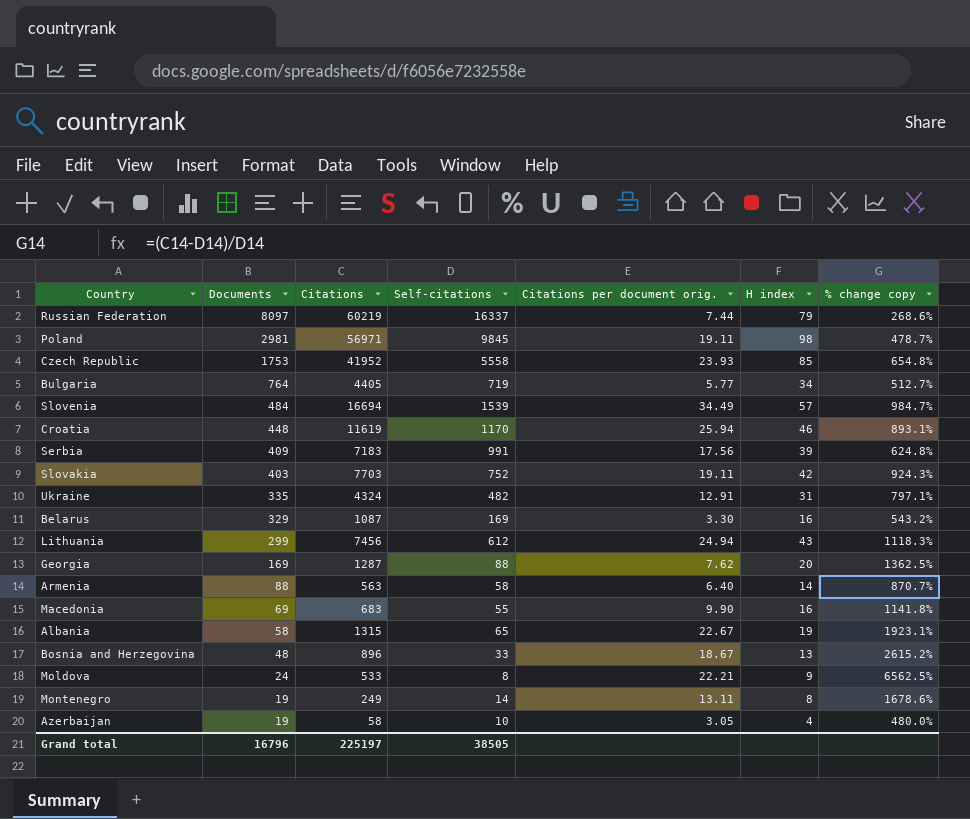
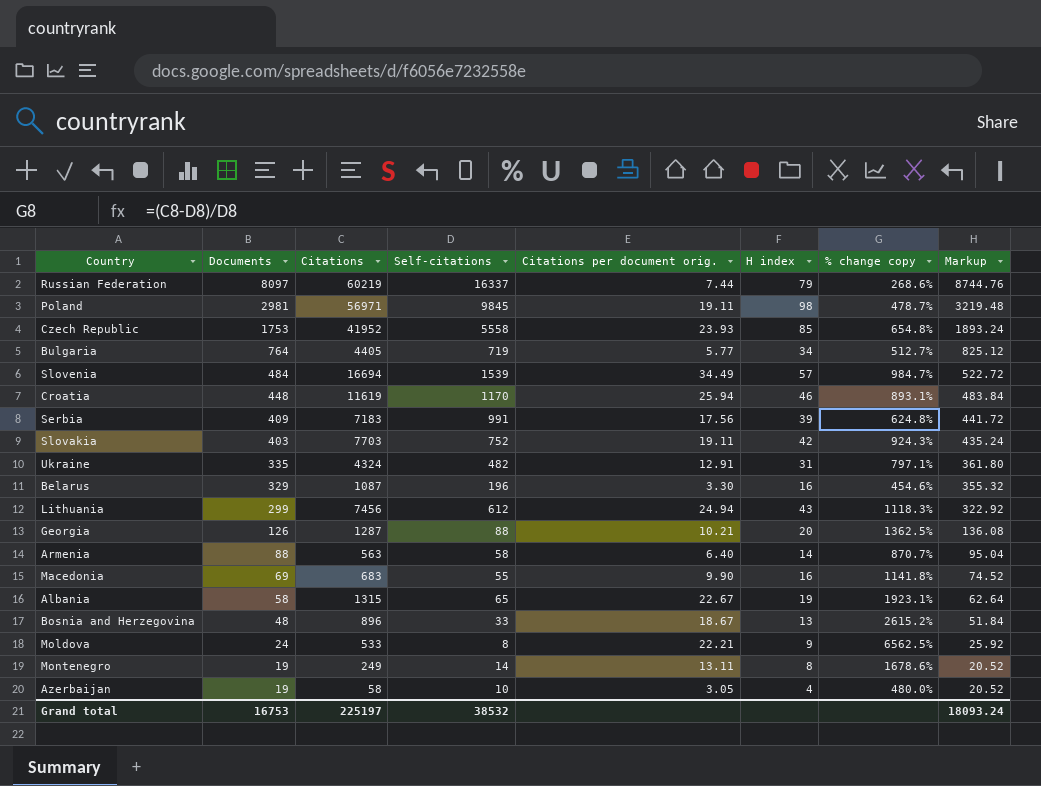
column Markup | formula: none -> [Documents] * 1.08
Belarus | Self-citations: 169 -> 196
Belarus | % change copy: 543.2% -> 454.6%
Georgia | Documents: 169 -> 126
Georgia | Citations per document orig.: 7.62 -> 10.21
Grand total | Documents: 16796 -> 16753
Grand total | Self-citations: 38505 -> 38532

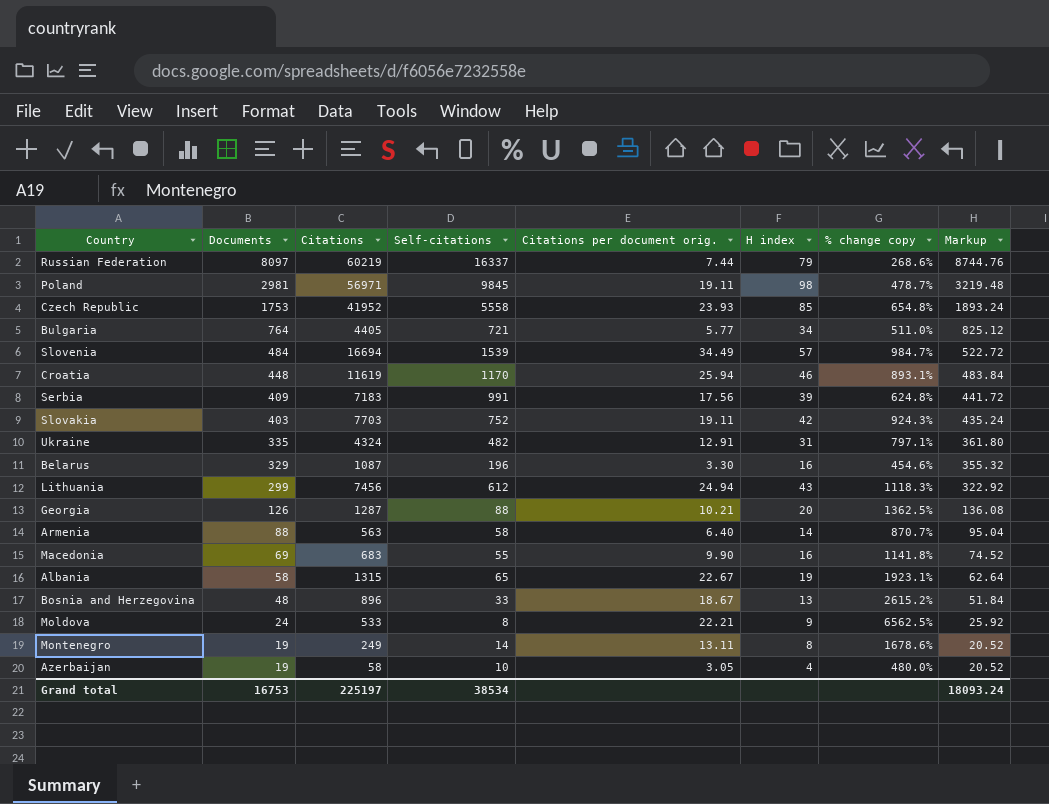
Bulgaria | Self-citations: 719 -> 721
Bulgaria | % change copy: 512.7% -> 511.0%
Grand total | Self-citations: 38532 -> 38534

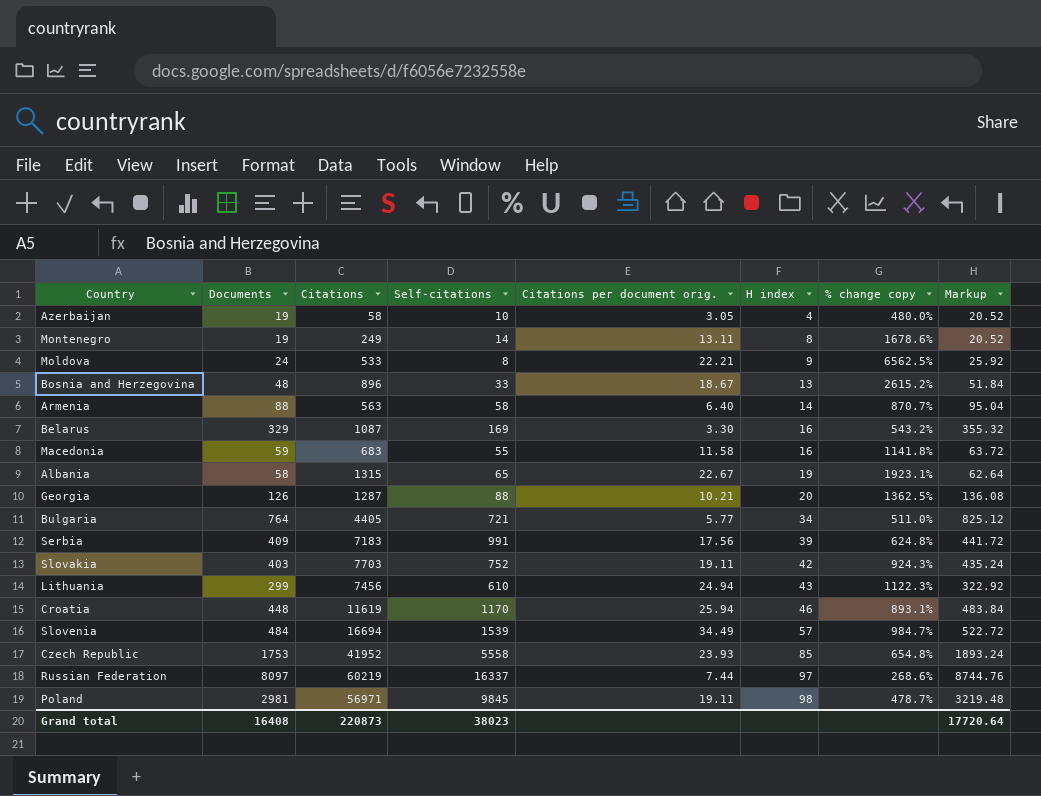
row order: Documents descending -> H index ascending
row Ukraine: 335 | 4324 | 482 | 12.91 | 31 | 797.1% | 361.80 -> none
Belarus | Self-citations: 196 -> 169
Belarus | % change copy: 454.6% -> 543.2%
Macedonia | Documents: 69 -> 59
Macedonia | Citations per document orig.: 9.90 -> 11.58
Macedonia | Markup: 74.52 -> 63.72
Lithuania | Self-citations: 612 -> 610
Lithuania | % change copy: 1118.3% -> 1122.3%
Russian Federation | H index: 79 -> 97
Grand total | Documents: 16753 -> 16408
Grand total | Citations: 225197 -> 220873
Grand total | Self-citations: 38534 -> 38023
Grand total | Markup: 18093.24 -> 17720.64

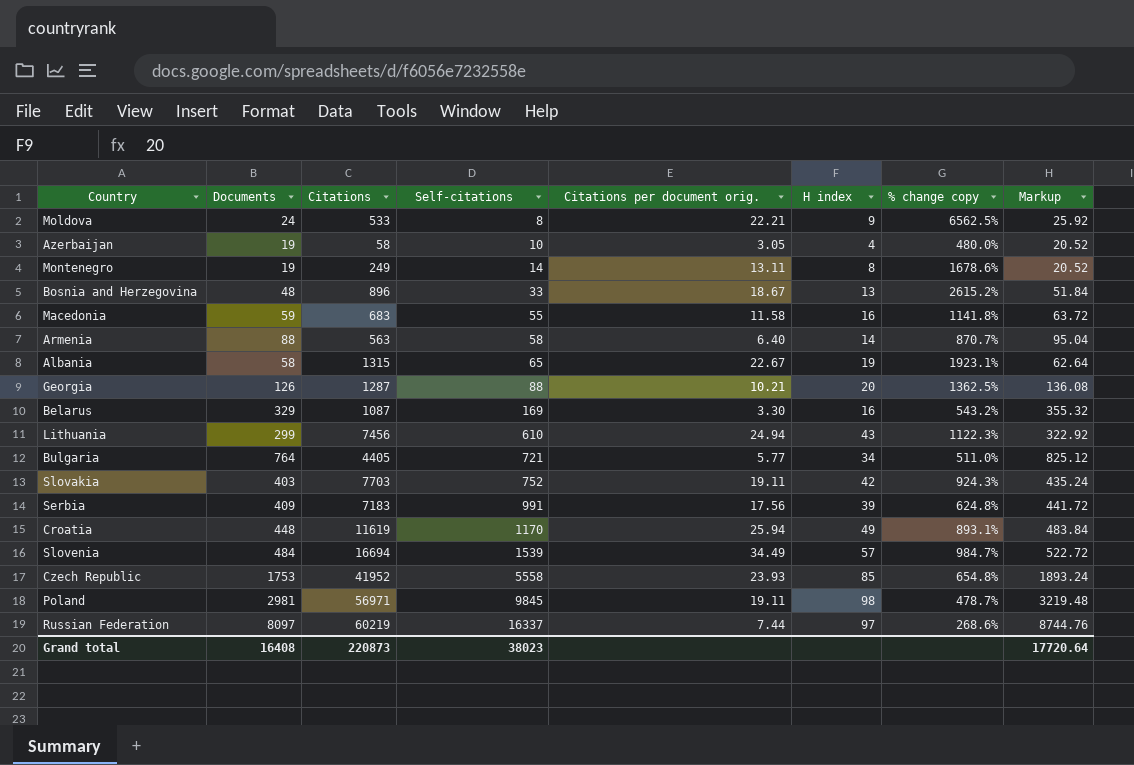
row order: H index ascending -> Self-citations ascending
Croatia | H index: 46 -> 49

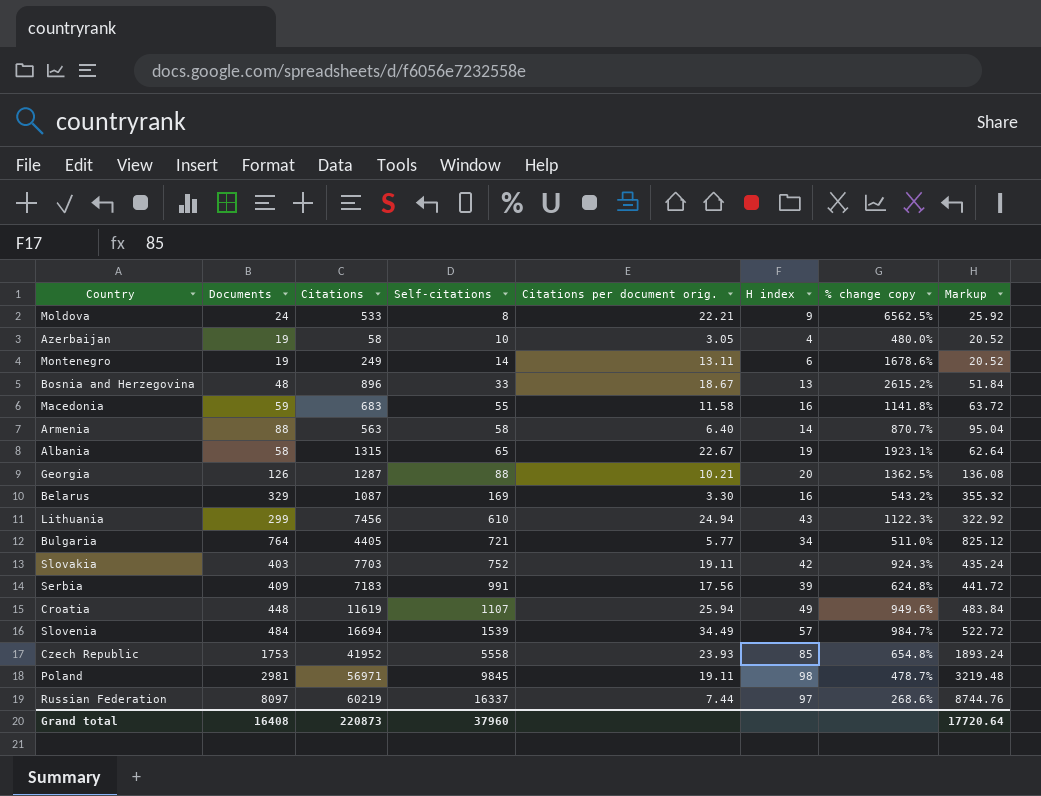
Montenegro | H index: 8 -> 6
Croatia | Self-citations: 1170 -> 1107
Croatia | % change copy: 893.1% -> 949.6%
Grand total | Self-citations: 38023 -> 37960

